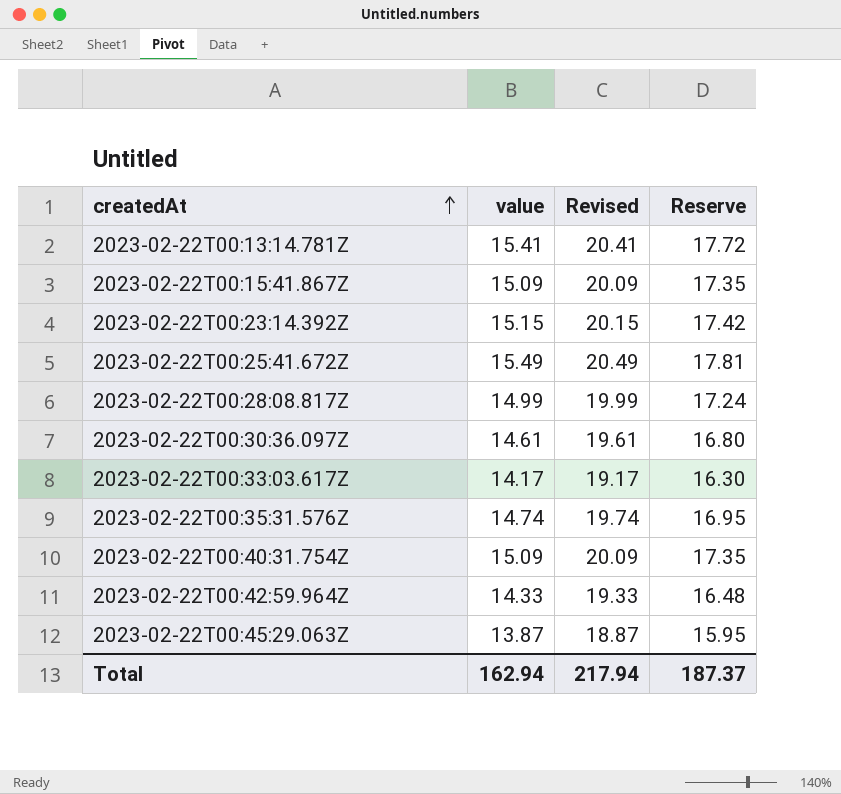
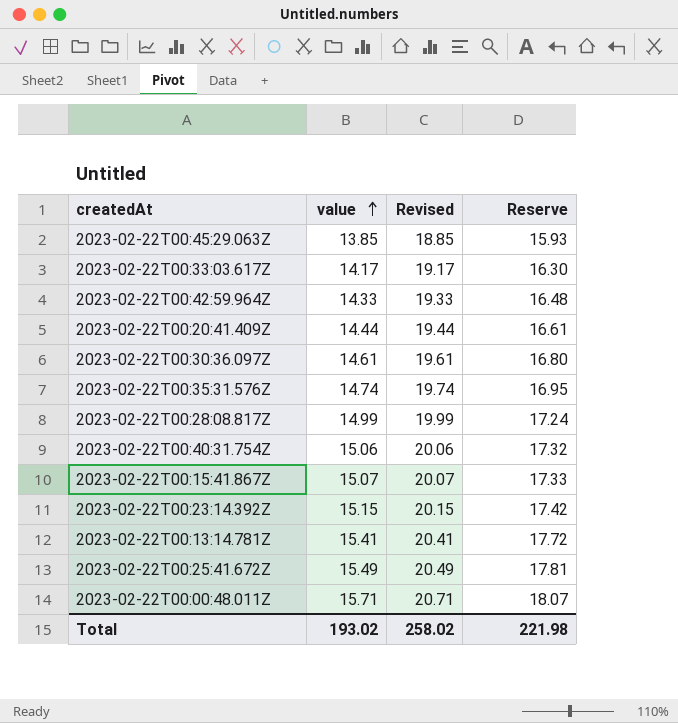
row order: createdAt ascending -> value ascending
2023-02-22T00:45:29.063Z | value: 13.87 -> 13.85
2023-02-22T00:45:29.063Z | Revised: 18.87 -> 18.85
2023-02-22T00:45:29.063Z | Reserve: 15.95 -> 15.93
row 2023-02-22T00:20:41.409Z: none -> 14.44 | 19.44 | 16.61
2023-02-22T00:40:31.754Z | value: 15.09 -> 15.06
2023-02-22T00:40:31.754Z | Revised: 20.09 -> 20.06
2023-02-22T00:40:31.754Z | Reserve: 17.35 -> 17.32
2023-02-22T00:15:41.867Z | value: 15.09 -> 15.07
2023-02-22T00:15:41.867Z | Revised: 20.09 -> 20.07
2023-02-22T00:15:41.867Z | Reserve: 17.35 -> 17.33
row 2023-02-22T00:00:48.011Z: none -> 15.71 | 20.71 | 18.07
Total | value: 162.94 -> 193.02
Total | Revised: 217.94 -> 258.02
Total | Reserve: 187.37 -> 221.98

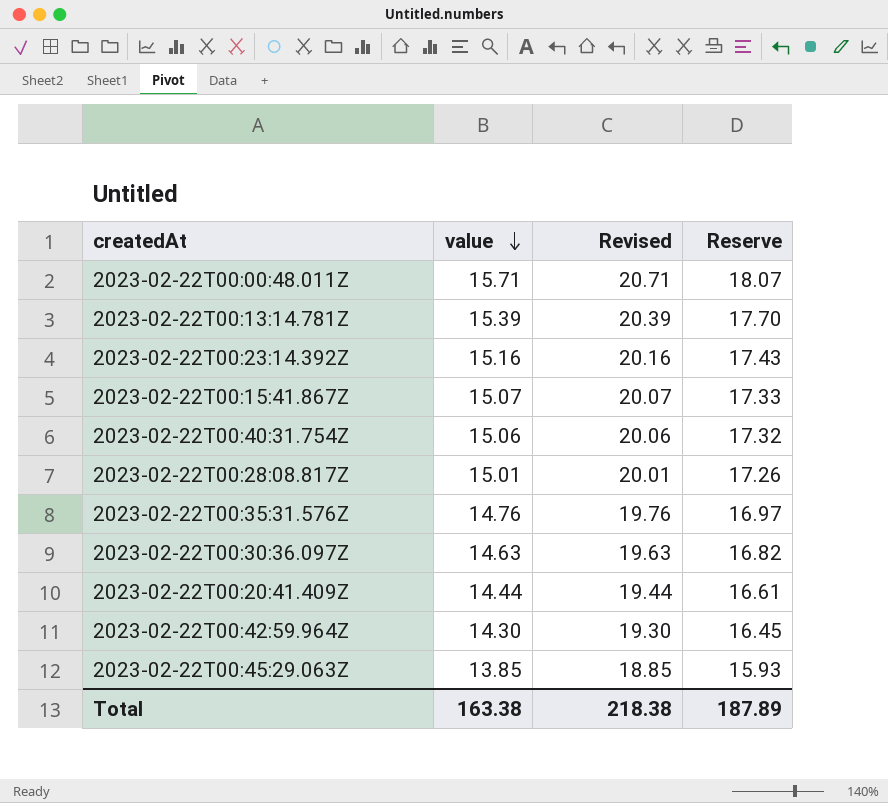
row order: value ascending -> value descending
row 2023-02-22T00:33:03.617Z: 14.17 | 19.17 | 16.30 -> none
row 2023-02-22T00:25:41.672Z: 15.49 | 20.49 | 17.81 -> none
2023-02-22T00:13:14.781Z | value: 15.41 -> 15.39
2023-02-22T00:13:14.781Z | Revised: 20.41 -> 20.39
2023-02-22T00:13:14.781Z | Reserve: 17.72 -> 17.70
2023-02-22T00:23:14.392Z | value: 15.15 -> 15.16
2023-02-22T00:23:14.392Z | Revised: 20.15 -> 20.16
2023-02-22T00:23:14.392Z | Reserve: 17.42 -> 17.43
2023-02-22T00:28:08.817Z | value: 14.99 -> 15.01
2023-02-22T00:28:08.817Z | Revised: 19.99 -> 20.01
2023-02-22T00:28:08.817Z | Reserve: 17.24 -> 17.26
2023-02-22T00:35:31.576Z | value: 14.74 -> 14.76
2023-02-22T00:35:31.576Z | Revised: 19.74 -> 19.76
2023-02-22T00:35:31.576Z | Reserve: 16.95 -> 16.97
2023-02-22T00:30:36.097Z | value: 14.61 -> 14.63
2023-02-22T00:30:36.097Z | Revised: 19.61 -> 19.63
2023-02-22T00:30:36.097Z | Reserve: 16.80 -> 16.82
2023-02-22T00:42:59.964Z | value: 14.33 -> 14.30
2023-02-22T00:42:59.964Z | Revised: 19.33 -> 19.30
2023-02-22T00:42:59.964Z | Reserve: 16.48 -> 16.45
Total | value: 193.02 -> 163.38
Total | Revised: 258.02 -> 218.38
Total | Reserve: 221.98 -> 187.89

